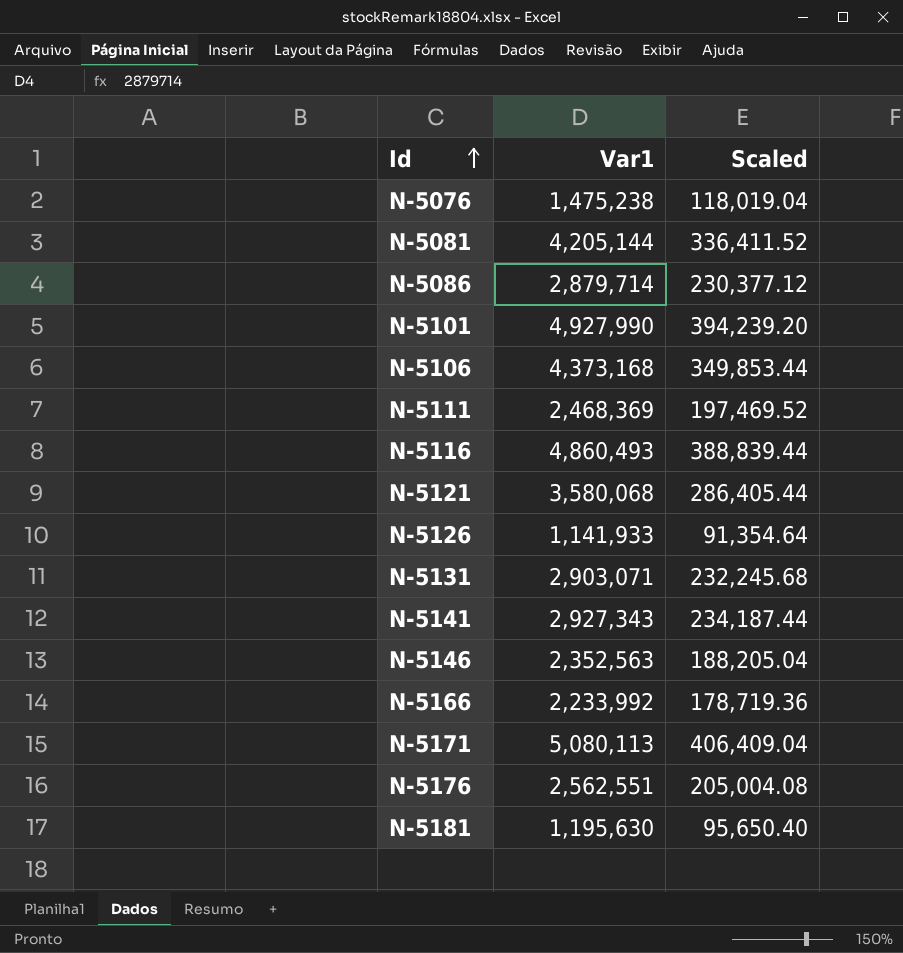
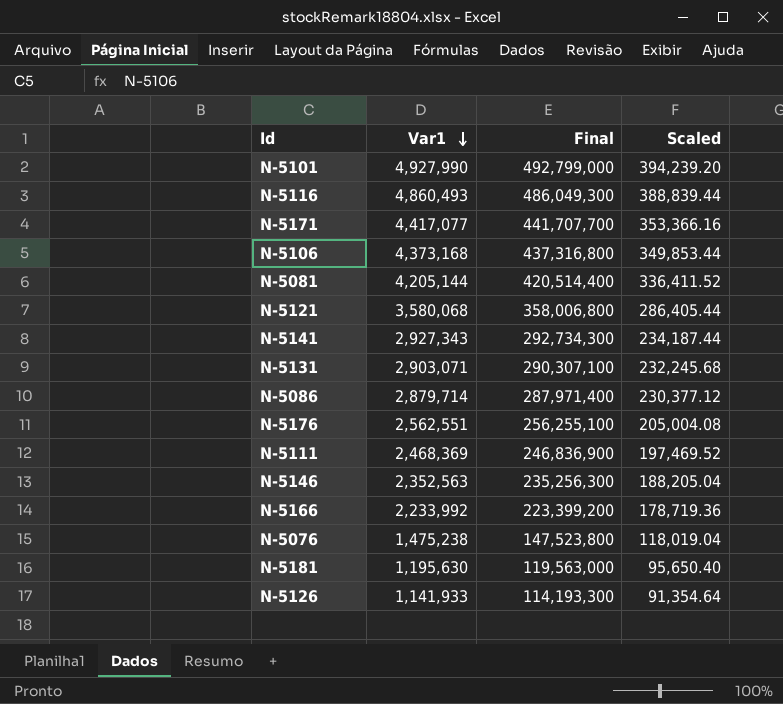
row order: Id ascending -> Var1 descending
column Final | formula: none -> [Var1] * 100
N-5171 | Var1: 5,080,113 -> 4,417,077
N-5171 | Scaled: 406,409.04 -> 353,366.16

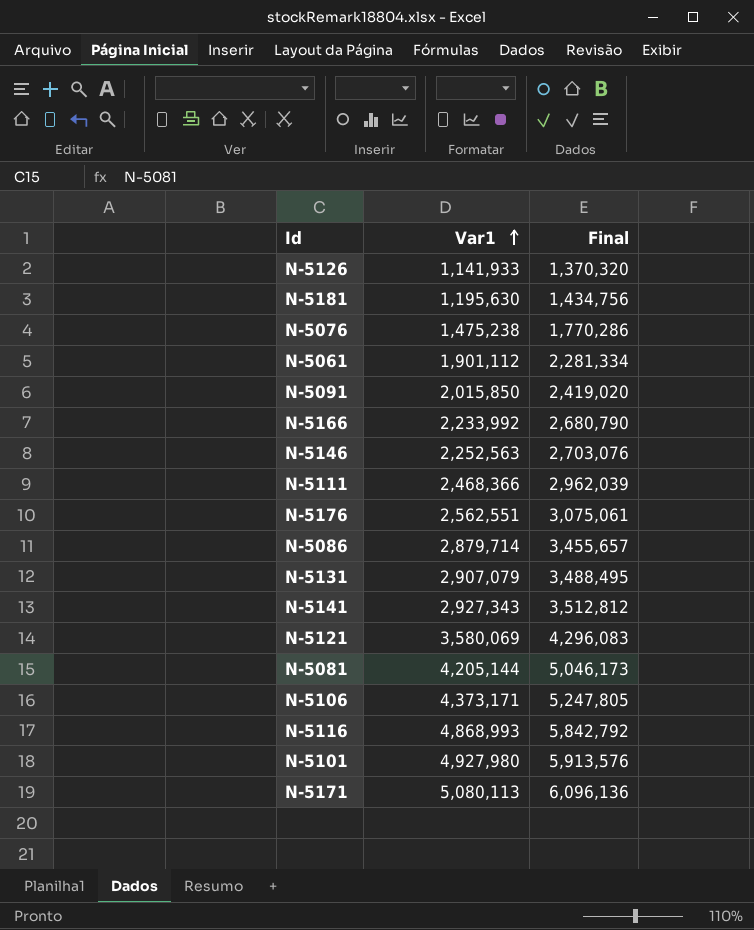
row order: Var1 descending -> Var1 ascending
column Scaled | formula: [Var1] * 0.08 -> none
column Final | formula: [Var1] * 100 -> [Var1] * 1.2
row N-5061: none -> 1,901,112 | 2,281,334
row N-5091: none -> 2,015,850 | 2,419,020
N-5146 | Var1: 2,352,563 -> 2,252,563
N-5111 | Var1: 2,468,369 -> 2,468,366
N-5131 | Var1: 2,903,071 -> 2,907,079
N-5121 | Var1: 3,580,068 -> 3,580,069
N-5106 | Var1: 4,373,168 -> 4,373,171
N-5116 | Var1: 4,860,493 -> 4,868,993
N-5101 | Var1: 4,927,990 -> 4,927,980
N-5171 | Var1: 4,417,077 -> 5,080,113

